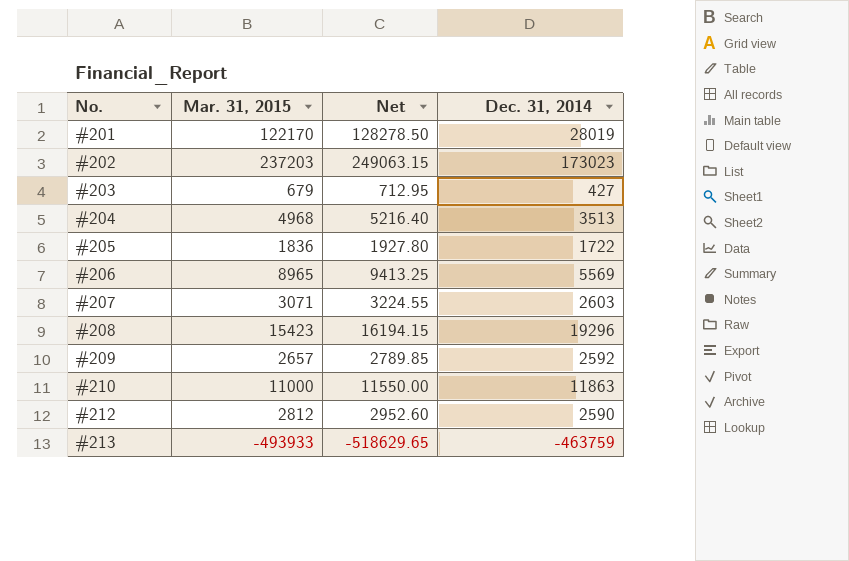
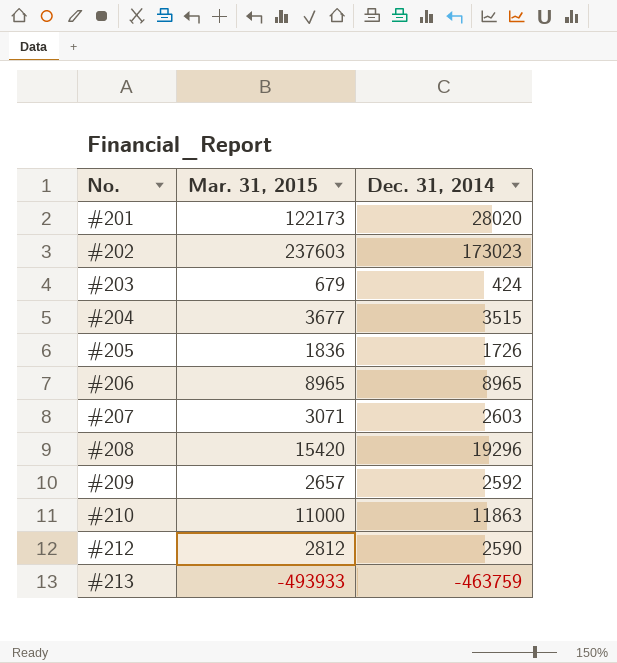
column Net | formula: [Mar. 31, 2015] * 1.05 -> none
#201 | Mar. 31, 2015: 122170 -> 122173
#201 | Dec. 31, 2014: 28019 -> 28020
#202 | Mar. 31, 2015: 237203 -> 237603
#203 | Dec. 31, 2014: 427 -> 424
#204 | Mar. 31, 2015: 4968 -> 3677
#204 | Dec. 31, 2014: 3513 -> 3515
#205 | Dec. 31, 2014: 1722 -> 1726
#206 | Dec. 31, 2014: 5569 -> 8965
#208 | Mar. 31, 2015: 15423 -> 15420

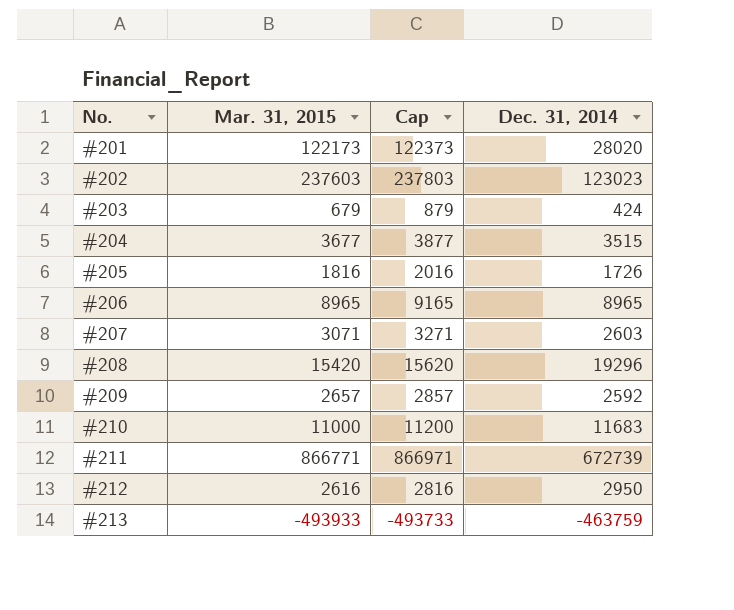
column Cap | formula: none -> [Mar. 31, 2015] + 200
#202 | Dec. 31, 2014: 173023 -> 123023
#205 | Mar. 31, 2015: 1836 -> 1816
#210 | Dec. 31, 2014: 11863 -> 11683
row #211: none -> 866771 | 866971 | 672739
#212 | Mar. 31, 2015: 2812 -> 2616
#212 | Dec. 31, 2014: 2590 -> 2950

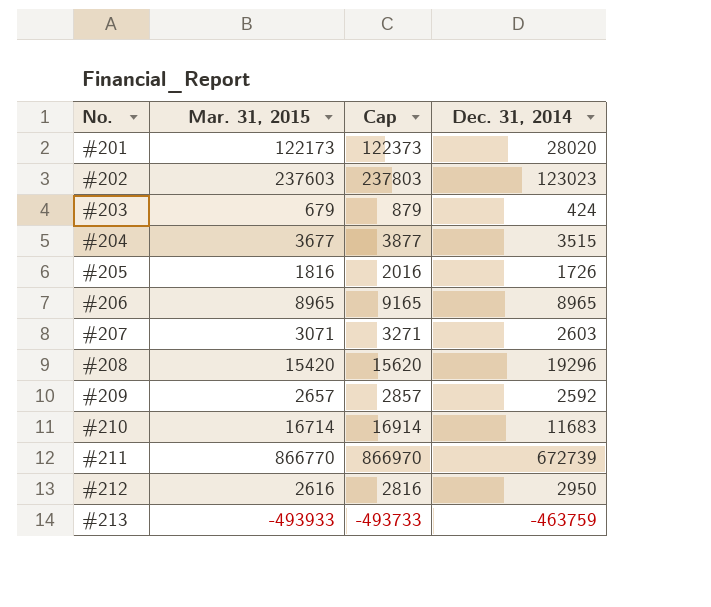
#210 | Mar. 31, 2015: 11000 -> 16714
#210 | Cap: 11200 -> 16914
#211 | Mar. 31, 2015: 866771 -> 866770
#211 | Cap: 866971 -> 866970

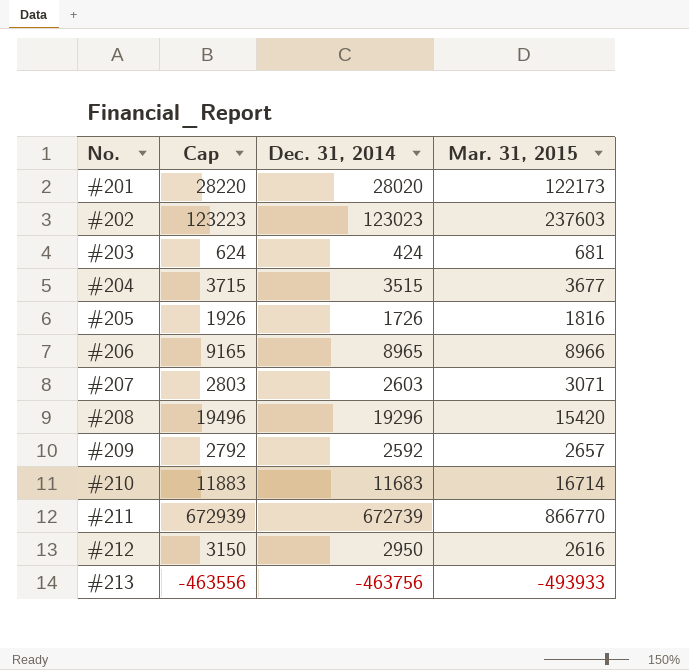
column Cap | formula: [Mar. 31, 2015] + 200 -> [Dec. 31, 2014] + 200
column Mar. 31, 2015 | position: 2 -> 4
#203 | Mar. 31, 2015: 679 -> 681
#206 | Mar. 31, 2015: 8965 -> 8966
#213 | Dec. 31, 2014: -463759 -> -463756

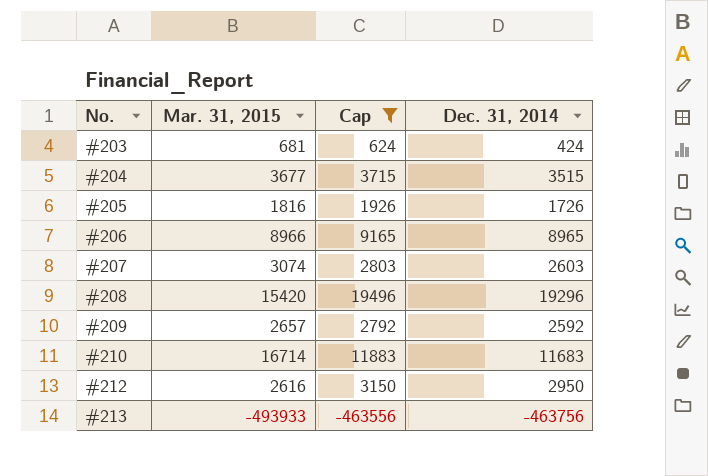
filter: none -> Cap <= 19496
column Mar. 31, 2015 | position: 4 -> 2
#207 | Mar. 31, 2015: 3071 -> 3074

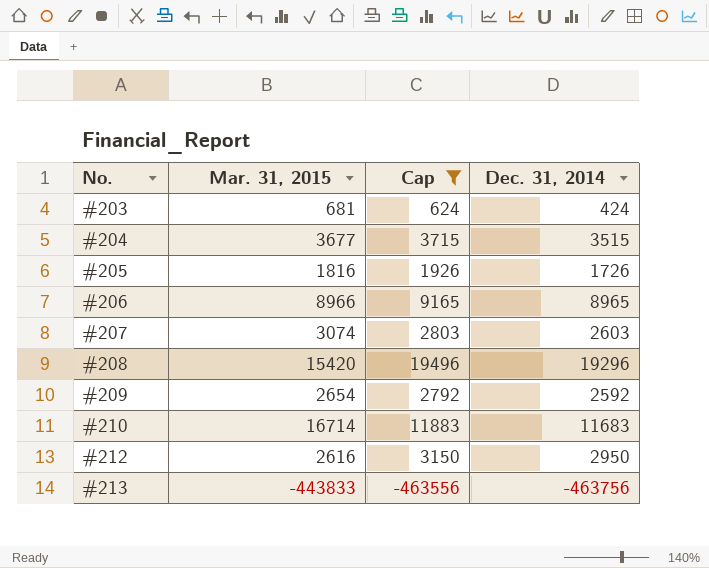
#209 | Mar. 31, 2015: 2657 -> 2654
#213 | Mar. 31, 2015: -493933 -> -443833

